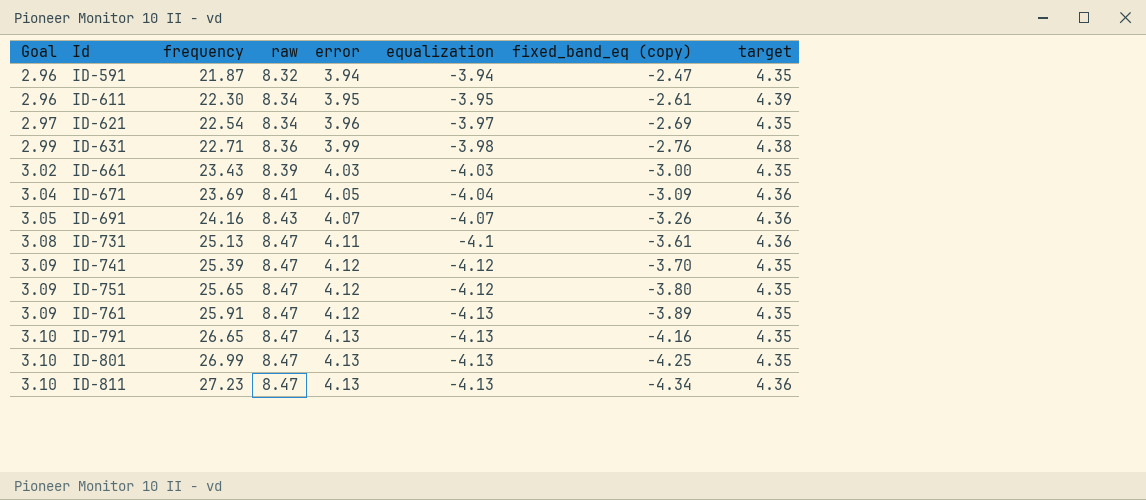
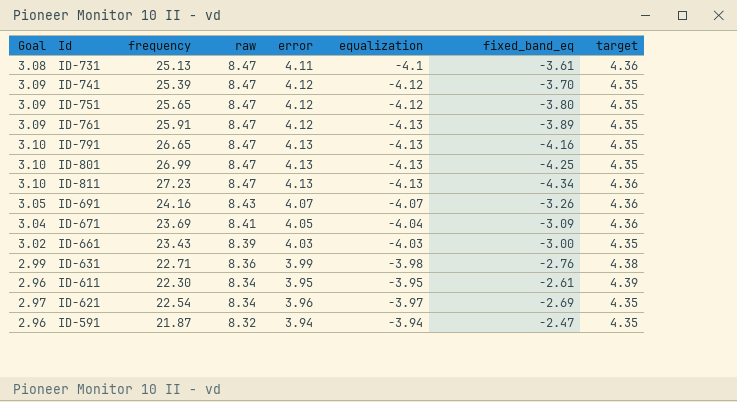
row order: Goal ascending -> raw descending
column name: fixed_band_eq (copy) -> fixed_band_eq

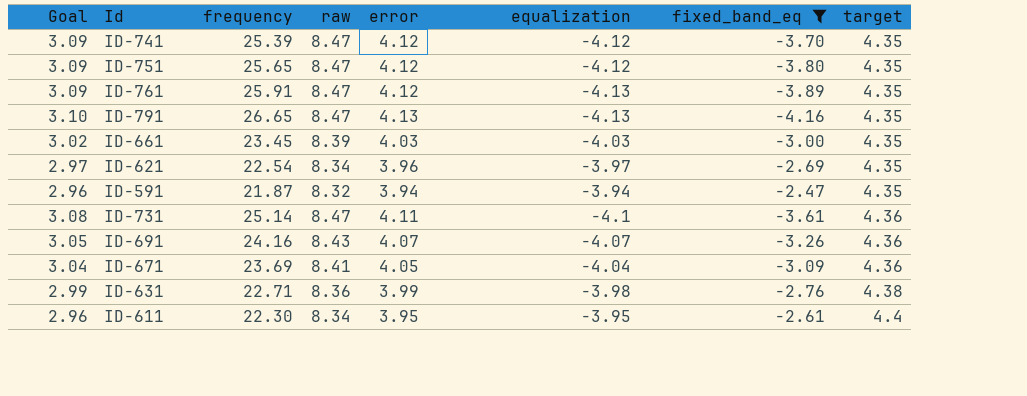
filter: none -> fixed_band_eq >= -4.16
row order: raw descending -> target ascending
ID-661 | frequency: 23.43 -> 23.45
ID-731 | frequency: 25.13 -> 25.14
ID-611 | target: 4.39 -> 4.4

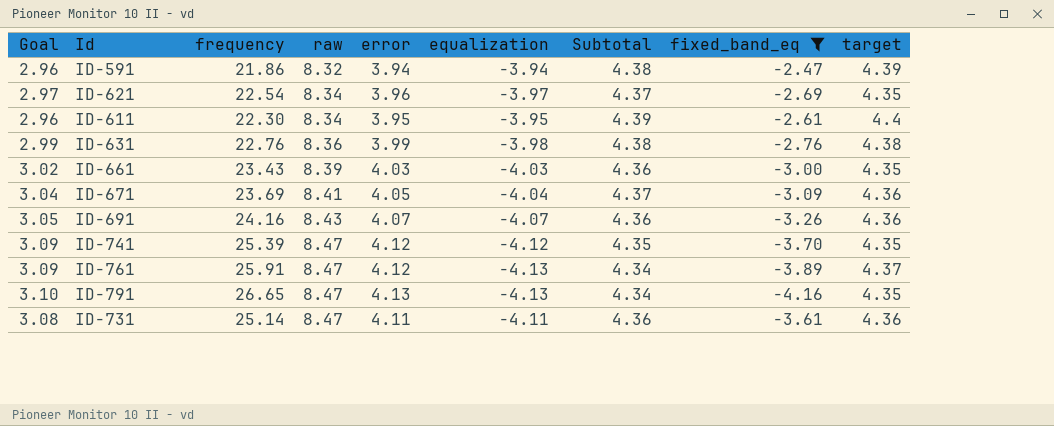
row order: target ascending -> raw ascending
column Subtotal | formula: none -> [raw] + [equalization]
row ID-751: 3.09 | 25.65 | 8.47 | 4.12 | -4.12 | -3.80 | 4.35 -> none
ID-591 | frequency: 21.87 -> 21.86
ID-591 | target: 4.35 -> 4.39
ID-631 | frequency: 22.71 -> 22.76
ID-661 | frequency: 23.45 -> 23.43
ID-761 | target: 4.35 -> 4.37
ID-731 | equalization: -4.1 -> -4.11

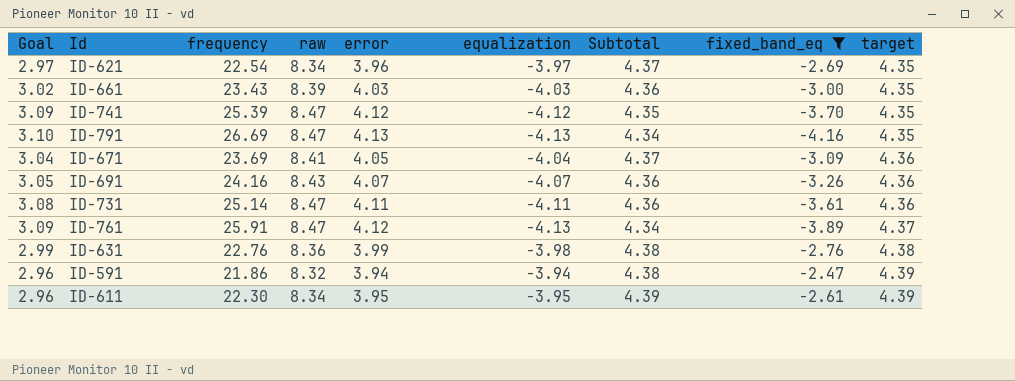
row order: raw ascending -> target ascending
ID-791 | frequency: 26.65 -> 26.69
ID-611 | target: 4.4 -> 4.39

